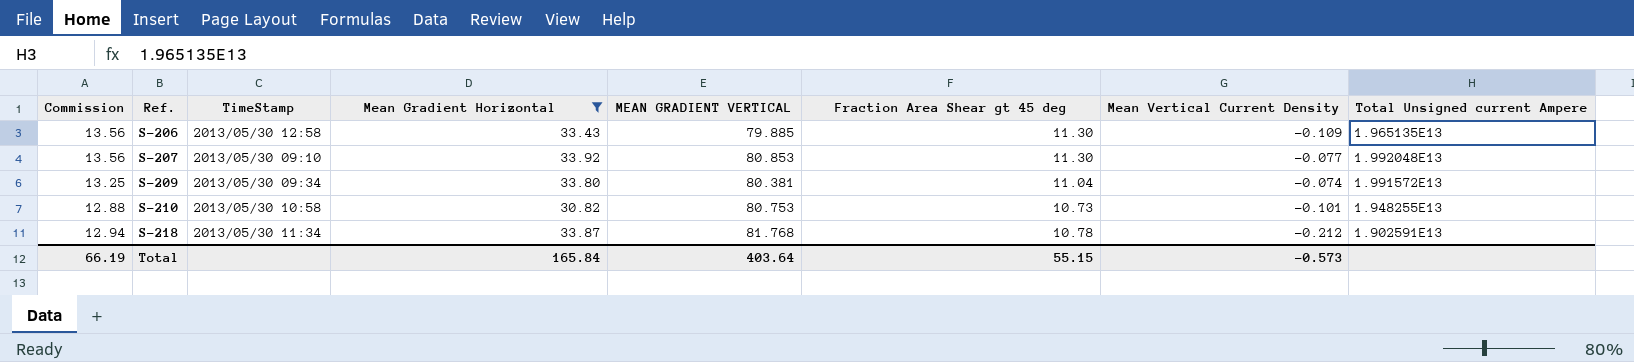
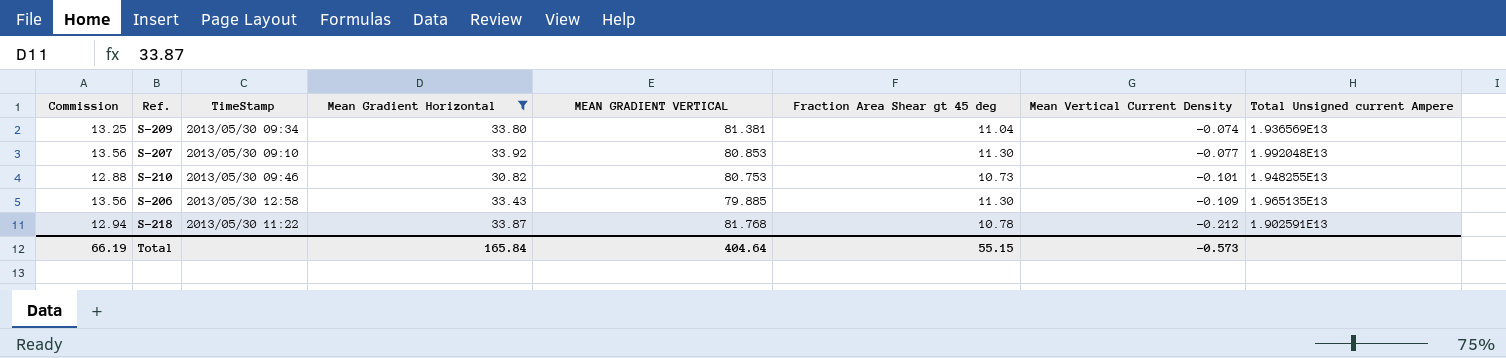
row order: Ref. ascending -> Mean Vertical Current Density descending
S-209 | MEAN GRADIENT VERTICAL: 80.381 -> 81.381
S-209 | Total Unsigned current Ampere: 1.991572E13 -> 1.936569E13
S-210 | TimeStamp: 2013/05/30 10:58 -> 2013/05/30 09:46
S-218 | TimeStamp: 2013/05/30 11:34 -> 2013/05/30 11:22
Total | MEAN GRADIENT VERTICAL: 403.64 -> 404.64

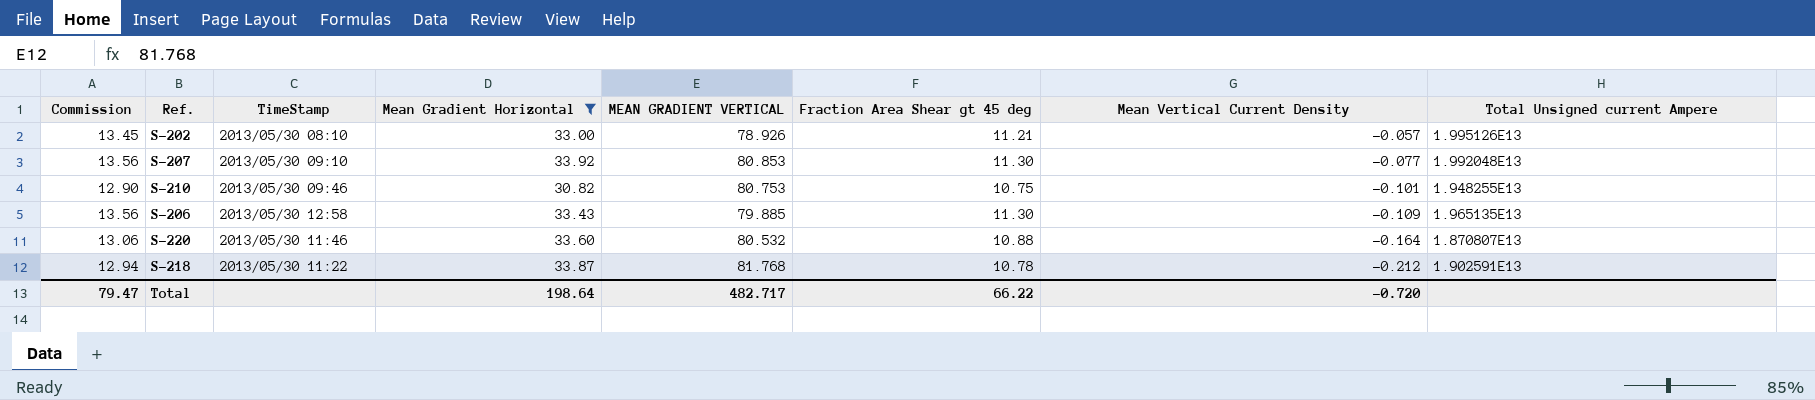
row S-209: 13.25 | 2013/05/30 09:34 | 33.80 | 81.381 | 11.04 | -0.074 | 1.936569E13 -> none
row S-202: none -> 13.45 | 2013/05/30 08:10 | 33.00 | 78.926 | 11.21 | -0.057 | 1.995126E13
S-210 | Commission: 12.88 -> 12.90
S-210 | Fraction Area Shear gt 45 deg: 10.73 -> 10.75
row S-220: none -> 13.06 | 2013/05/30 11:46 | 33.60 | 80.532 | 10.88 | -0.164 | 1.870807E13
Total | Commission: 66.19 -> 79.47
Total | Mean Gradient Horizontal: 165.84 -> 198.64
Total | MEAN GRADIENT VERTICAL: 404.64 -> 482.717
Total | Fraction Area Shear gt 45 deg: 55.15 -> 66.22
Total | Mean Vertical Current Density: -0.573 -> -0.720

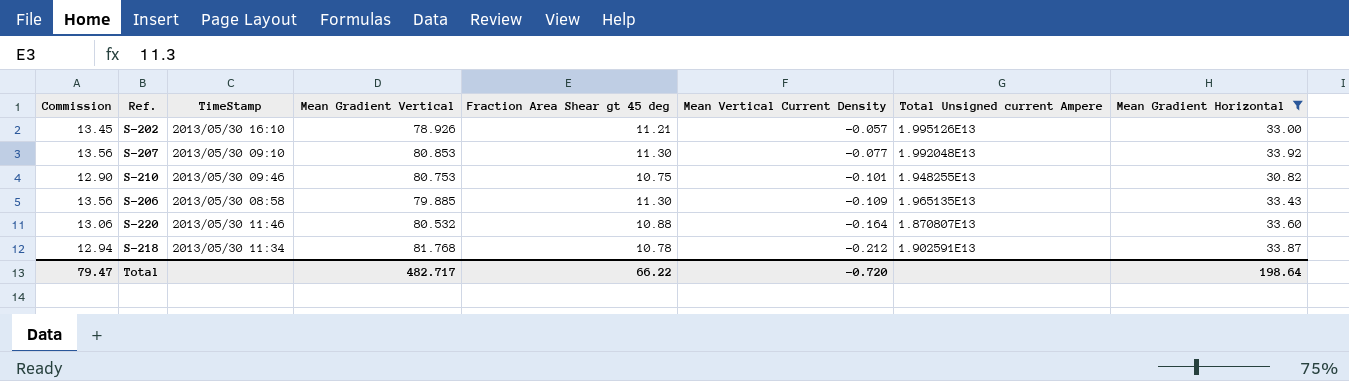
column name: MEAN GRADIENT VERTICAL -> Mean Gradient Vertical
column Mean Gradient Horizontal | position: 4 -> 8
S-202 | TimeStamp: 2013/05/30 08:10 -> 2013/05/30 16:10
S-206 | TimeStamp: 2013/05/30 12:58 -> 2013/05/30 08:58
S-218 | TimeStamp: 2013/05/30 11:22 -> 2013/05/30 11:34

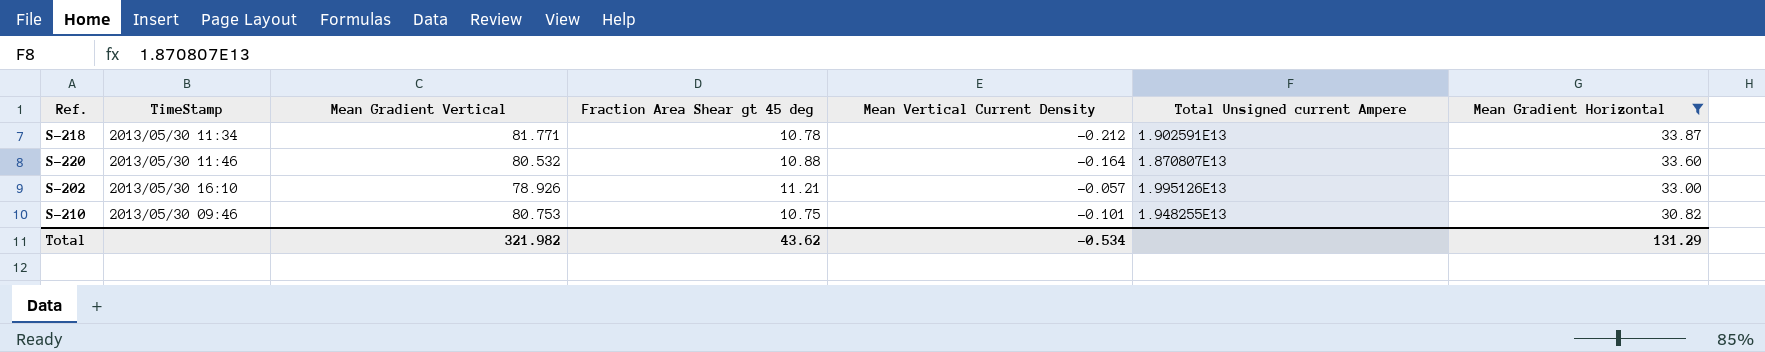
row order: Mean Vertical Current Density descending -> Mean Gradient Horizontal descending
column Commission | formula: [Fraction Area Shear gt 45 deg] * 1.2 -> none
row S-207: 13.56 | 2013/05/30 09:10 | 80.853 | 11.30 | -0.077 | 1.992048E13 | 33.92 -> none
row S-206: 13.56 | 2013/05/30 08:58 | 79.885 | 11.30 | -0.109 | 1.965135E13 | 33.43 -> none
S-218 | Mean Gradient Vertical: 81.768 -> 81.771
Total | Mean Gradient Vertical: 482.717 -> 321.982
Total | Fraction Area Shear gt 45 deg: 66.22 -> 43.62
Total | Mean Vertical Current Density: -0.720 -> -0.534
Total | Mean Gradient Horizontal: 198.64 -> 131.29

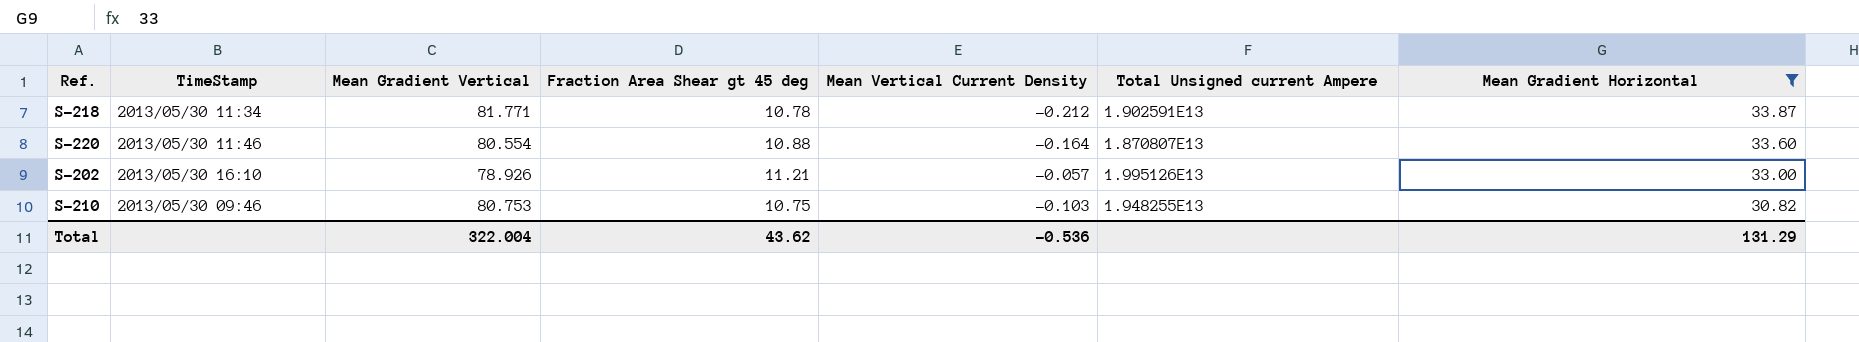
S-220 | Mean Gradient Vertical: 80.532 -> 80.554
S-210 | Mean Vertical Current Density: -0.101 -> -0.103
Total | Mean Gradient Vertical: 321.982 -> 322.004
Total | Mean Vertical Current Density: -0.534 -> -0.536

